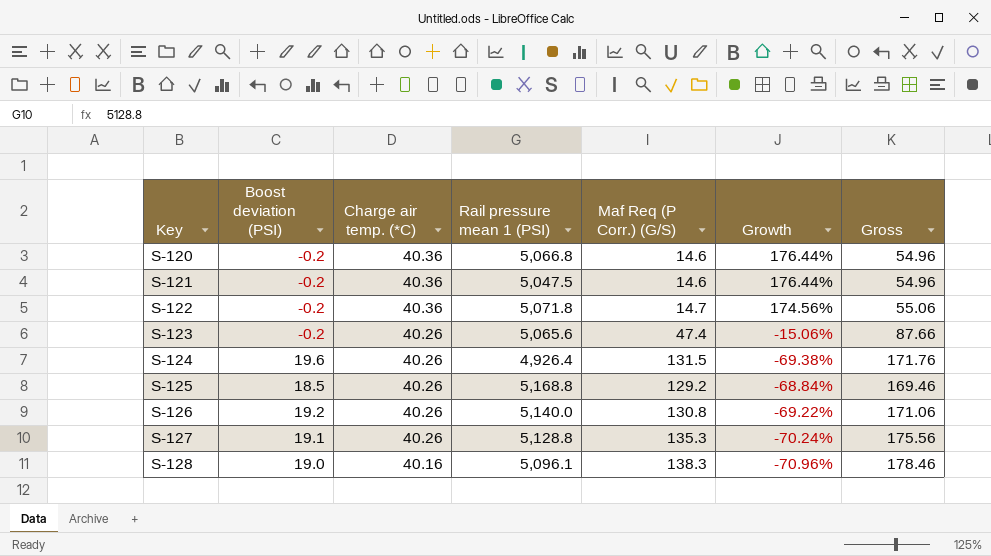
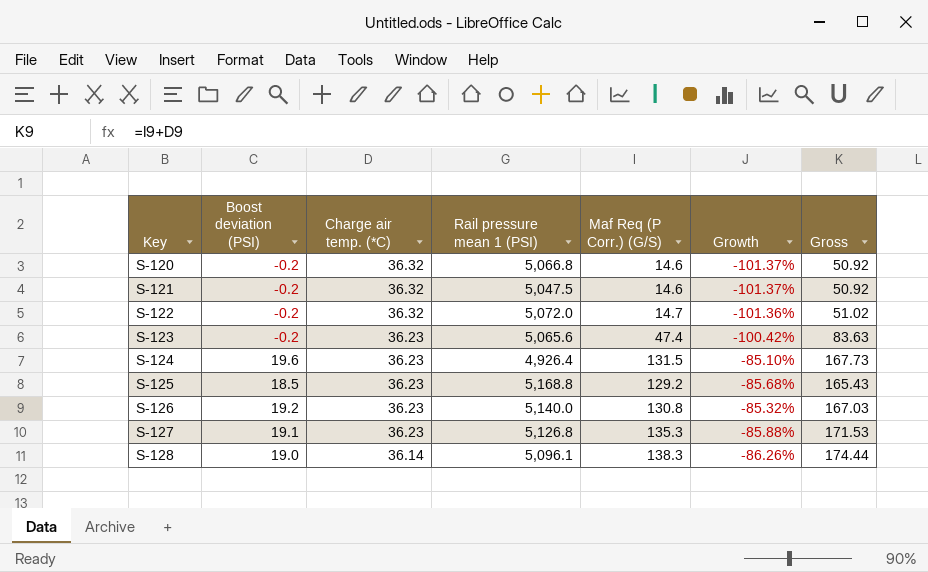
column Growth | formula: ([Charge air temp. (*C)] - [Maf Req (P Corr.) (G/S)]) / [Maf Req (P Corr.) (G/S)] -> ([Boost deviation (PSI)] - [Maf Req (P Corr.) (G/S)]) / [Maf Req (P Corr.) (G/S)]
S-120 | Charge air temp. (*C): 40.36 -> 36.32
S-120 | Gross: 54.96 -> 50.92
S-121 | Charge air temp. (*C): 40.36 -> 36.32
S-121 | Gross: 54.96 -> 50.92
S-122 | Charge air temp. (*C): 40.36 -> 36.32
S-122 | Rail pressure mean 1 (PSI): 5,071.8 -> 5,072.0
S-122 | Gross: 55.06 -> 51.02
S-123 | Charge air temp. (*C): 40.26 -> 36.23
S-123 | Gross: 87.66 -> 83.63
S-124 | Charge air temp. (*C): 40.26 -> 36.23
S-124 | Gross: 171.76 -> 167.73
S-125 | Charge air temp. (*C): 40.26 -> 36.23
S-125 | Gross: 169.46 -> 165.43
S-126 | Charge air temp. (*C): 40.26 -> 36.23
S-126 | Gross: 171.06 -> 167.03
S-127 | Charge air temp. (*C): 40.26 -> 36.23
S-127 | Rail pressure mean 1 (PSI): 5,128.8 -> 5,126.8
S-127 | Gross: 175.56 -> 171.53
S-128 | Charge air temp. (*C): 40.16 -> 36.14
S-128 | Gross: 178.46 -> 174.44

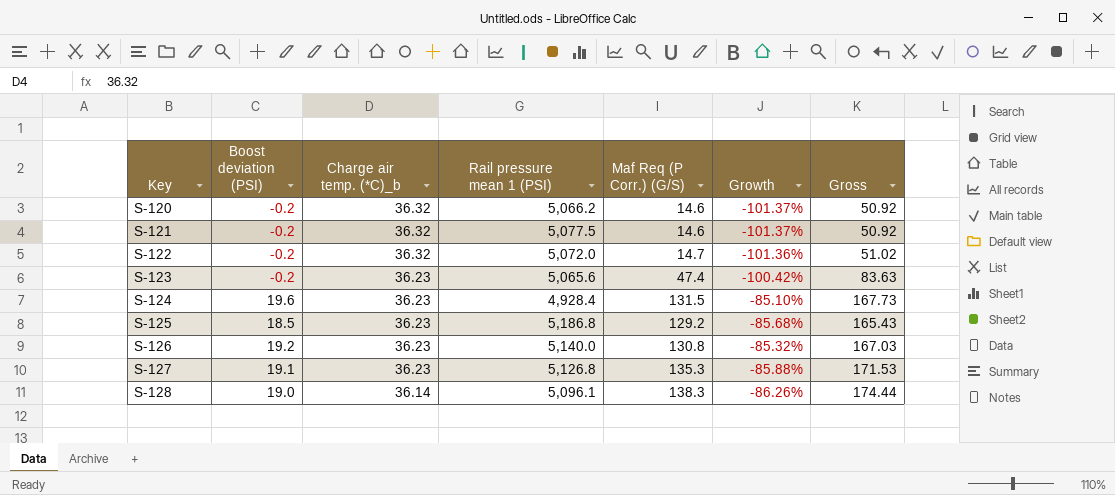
column name: Charge air temp. (*C) -> Charge air temp. (*C)_b
S-120 | Rail pressure mean 1 (PSI): 5,066.8 -> 5,066.2
S-121 | Rail pressure mean 1 (PSI): 5,047.5 -> 5,077.5
S-124 | Rail pressure mean 1 (PSI): 4,926.4 -> 4,928.4
S-125 | Rail pressure mean 1 (PSI): 5,168.8 -> 5,186.8

